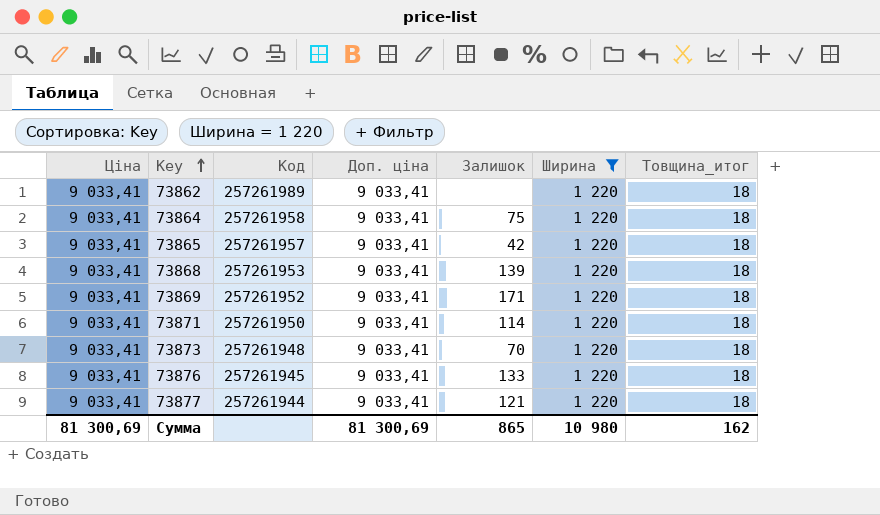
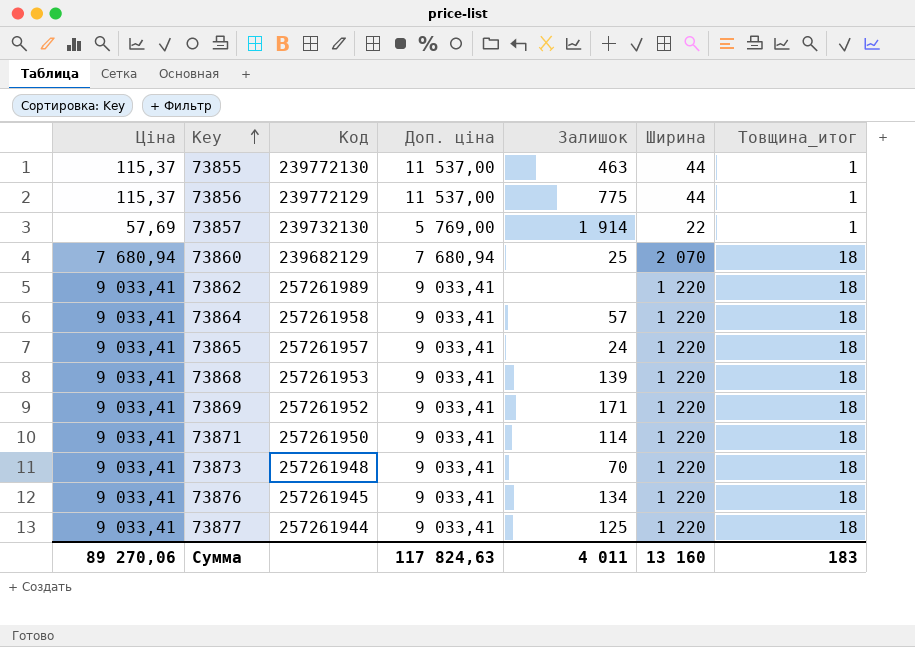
filter: Ширина = 1 220 -> none
73864 | Залишок: 75 -> 57
73865 | Залишок: 42 -> 24
73876 | Залишок: 133 -> 134
73877 | Залишок: 121 -> 125
Сумма | Ціна: 81 300,69 -> 89 270,06
Сумма | Доп. ціна: 81 300,69 -> 117 824,63
Сумма | Залишок: 865 -> 4 011
Сумма | Ширина: 10 980 -> 13 160
Сумма | Товщина_итог: 162 -> 183

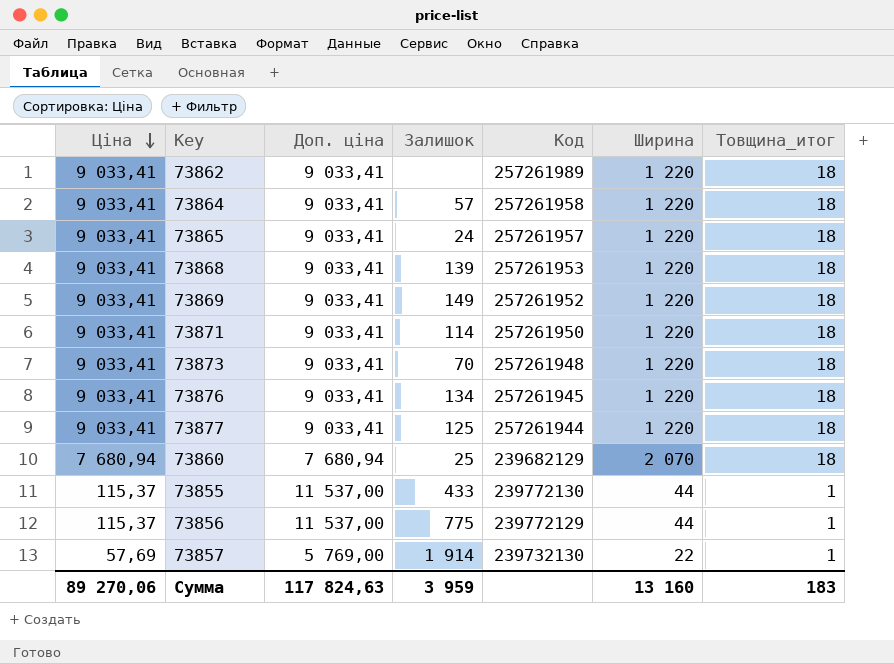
row order: Key ascending -> Ціна descending
column Код | position: 3 -> 5
73869 | Залишок: 171 -> 149
73855 | Залишок: 463 -> 433
Сумма | Залишок: 4 011 -> 3 959

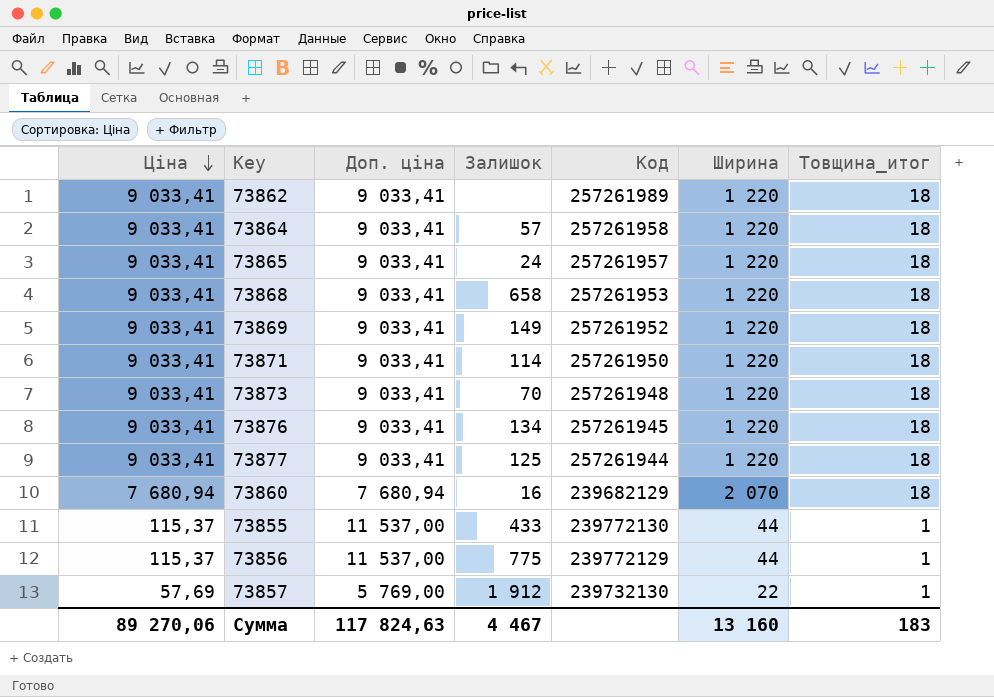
73868 | Залишок: 139 -> 658
73860 | Залишок: 25 -> 16
73857 | Залишок: 1 914 -> 1 912
Сумма | Залишок: 3 959 -> 4 467

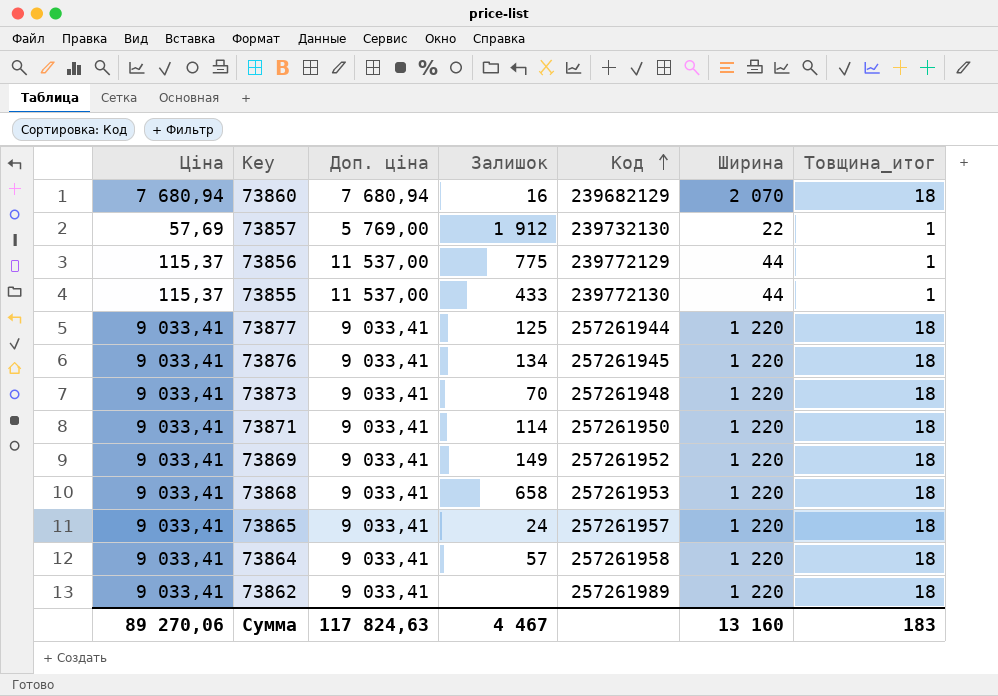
row order: Ціна descending -> Код ascending

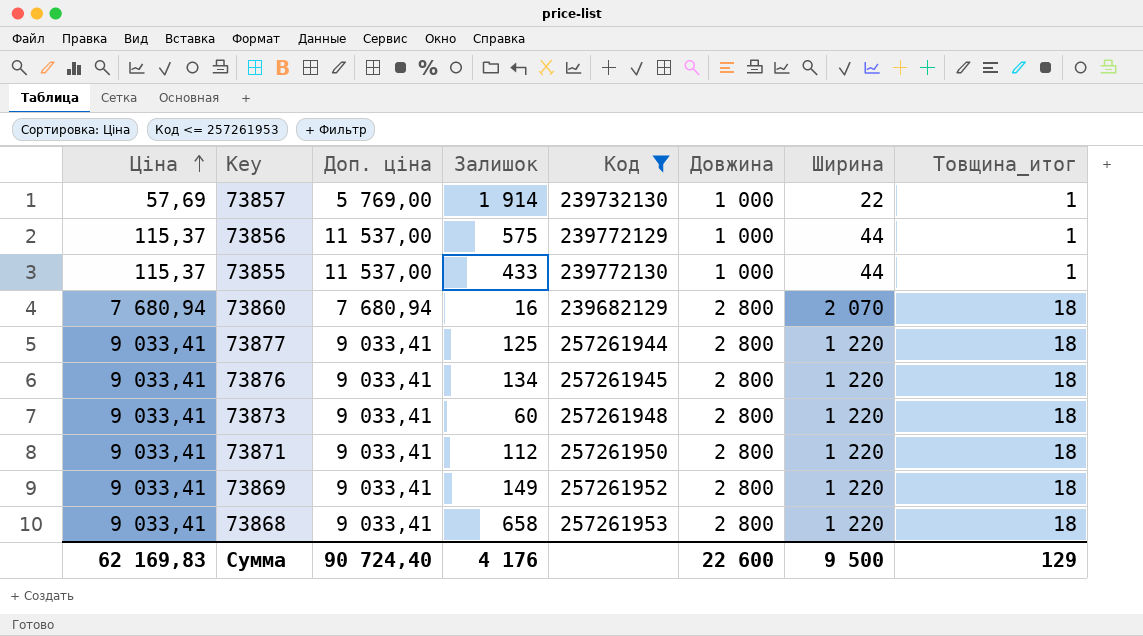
filter: none -> Код <= 257261953
row order: Код ascending -> Ціна ascending
column Довжина | position: none -> 6
73857 | Залишок: 1 912 -> 1 914
73856 | Залишок: 775 -> 575
73873 | Залишок: 70 -> 60
73871 | Залишок: 114 -> 112
Сумма | Ціна: 89 270,06 -> 62 169,83
Сумма | Доп. ціна: 117 824,63 -> 90 724,40
Сумма | Залишок: 4 467 -> 4 176
Сумма | Ширина: 13 160 -> 9 500
Сумма | Товщина_итог: 183 -> 129

